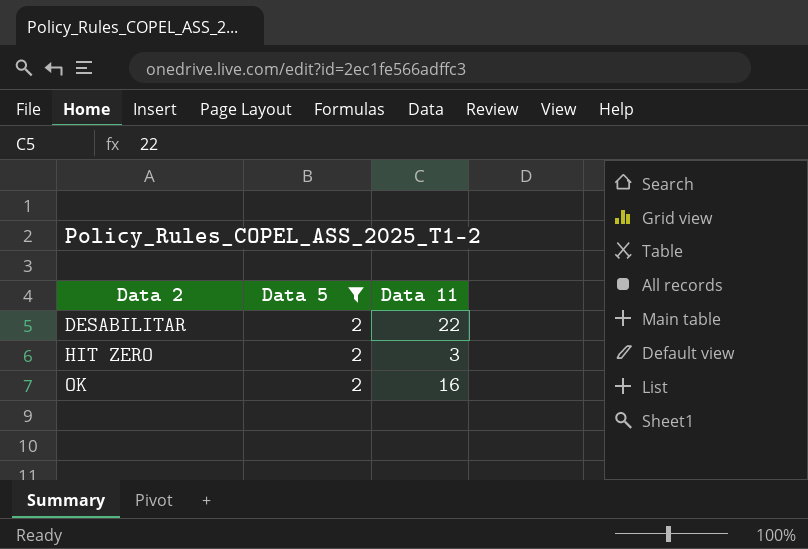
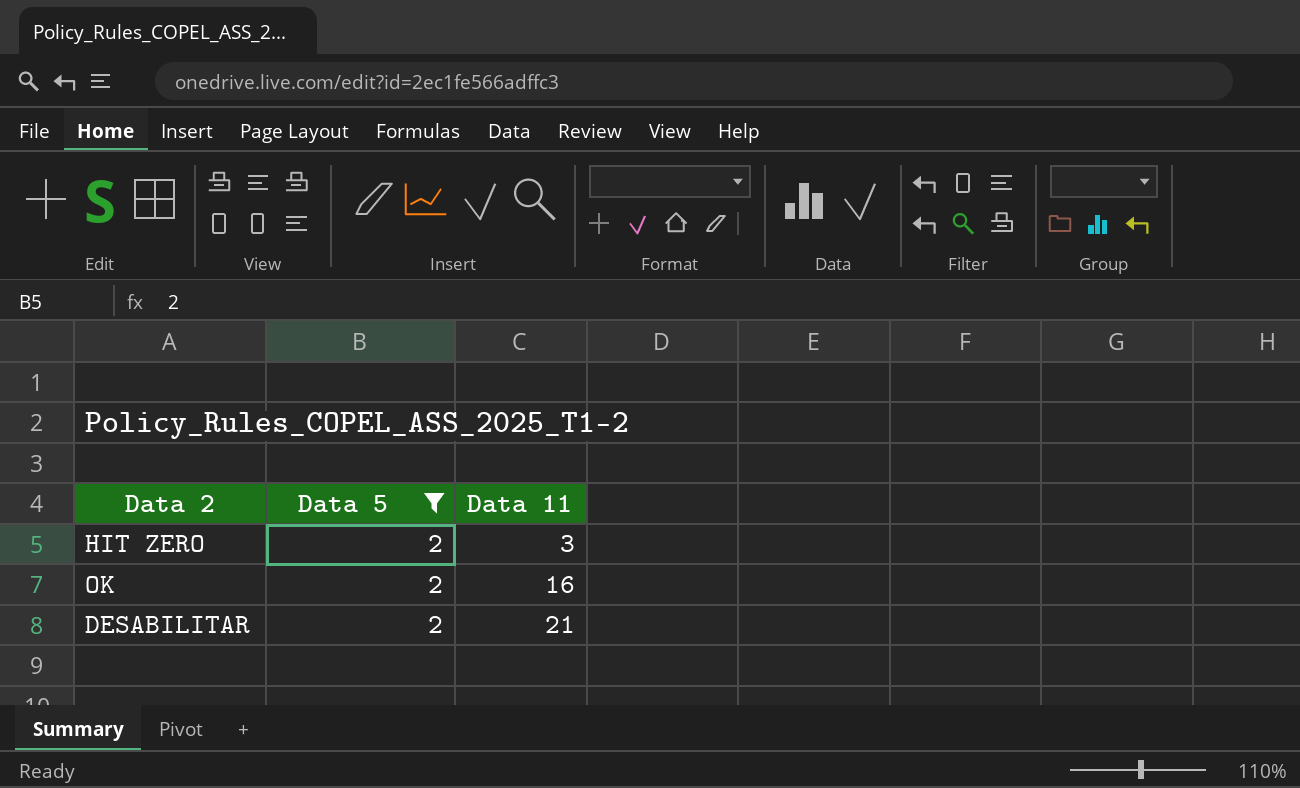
row order: Data 2 ascending -> Data 11 ascending
DESABILITAR | Data 11: 22 -> 21

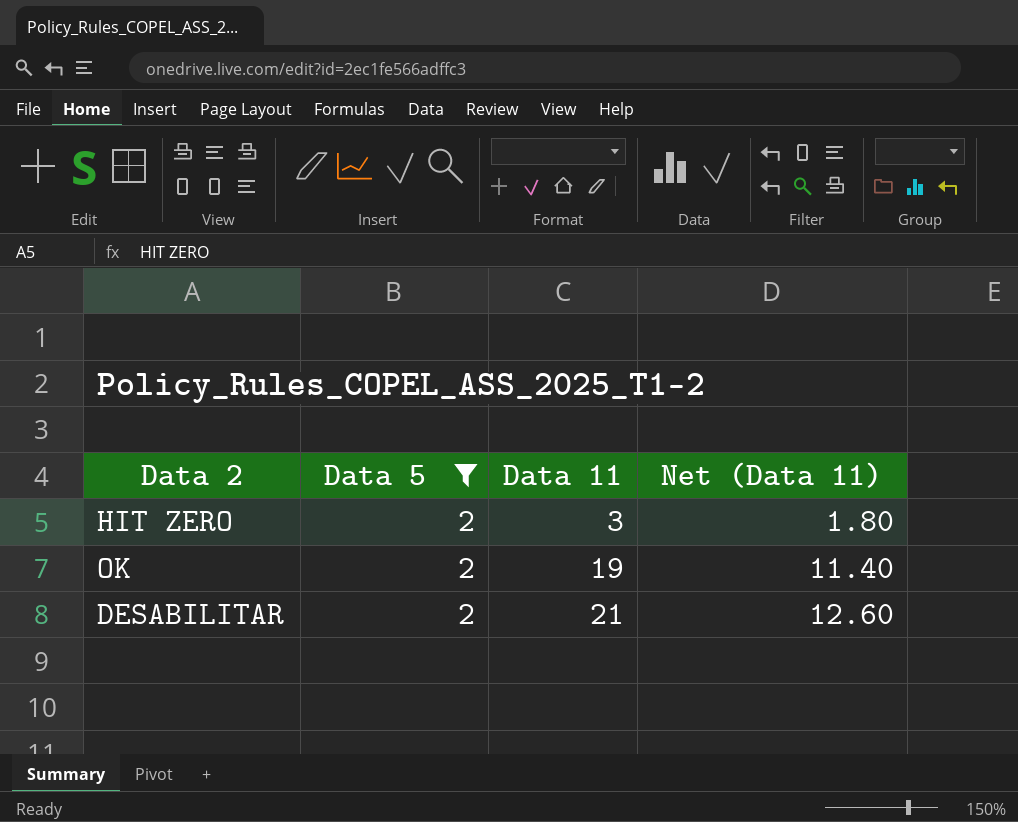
column Net (Data 11) | formula: none -> [Data 11] * 0.6
OK | Data 11: 16 -> 19

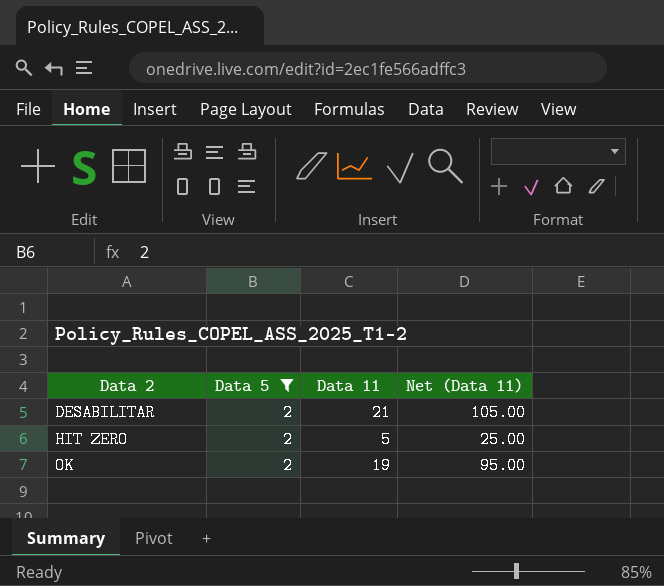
row order: Data 11 ascending -> Data 2 ascending
column Net (Data 11) | formula: [Data 11] * 0.6 -> [Data 11] * 5
HIT ZERO | Data 11: 3 -> 5

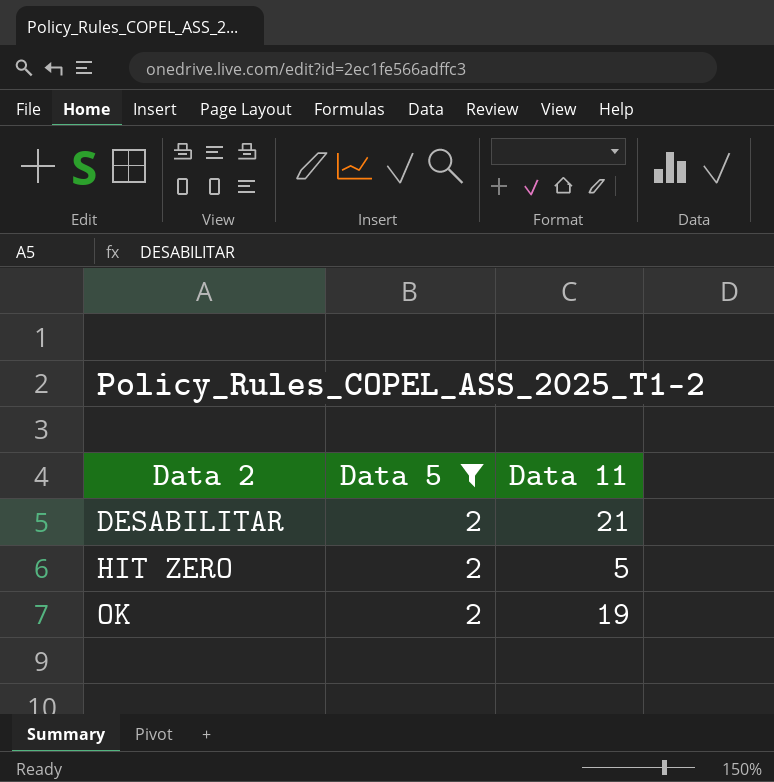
column Net (Data 11) | formula: [Data 11] * 5 -> none

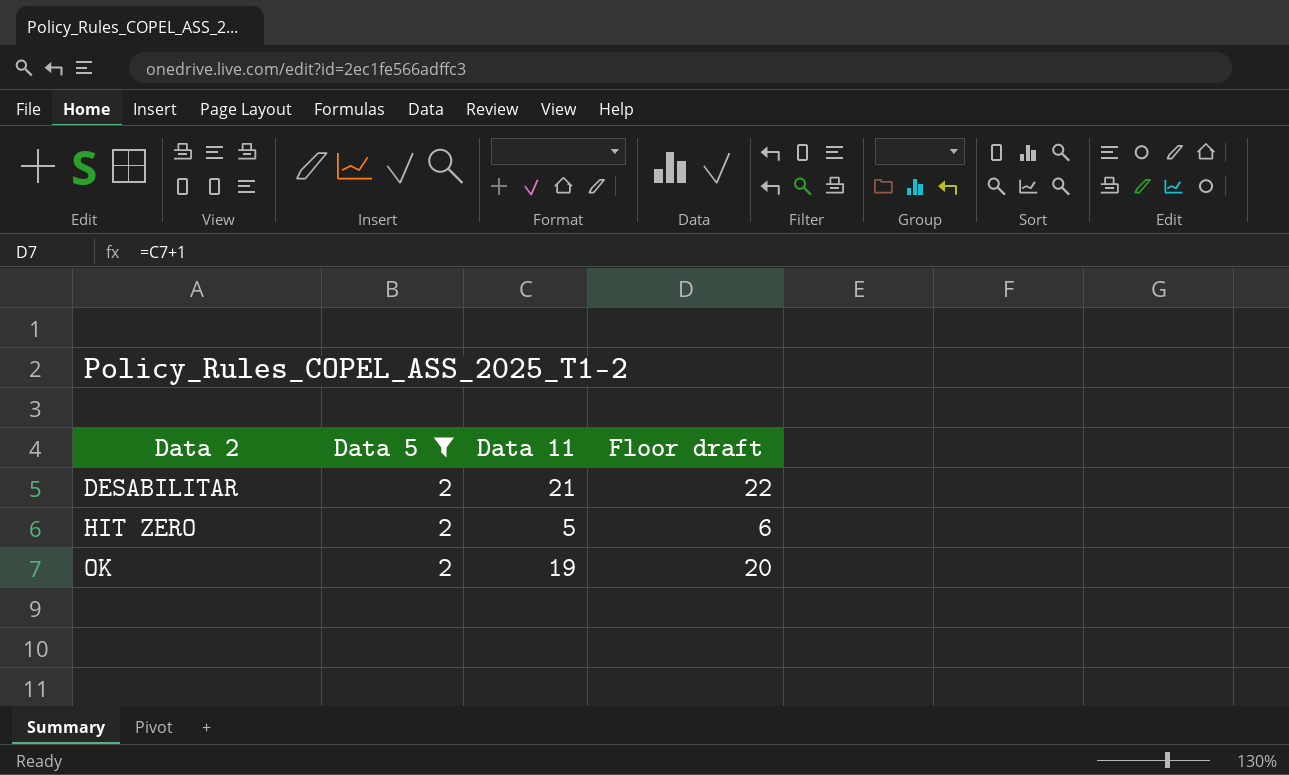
column Floor draft | formula: none -> [Data 11] + 1

